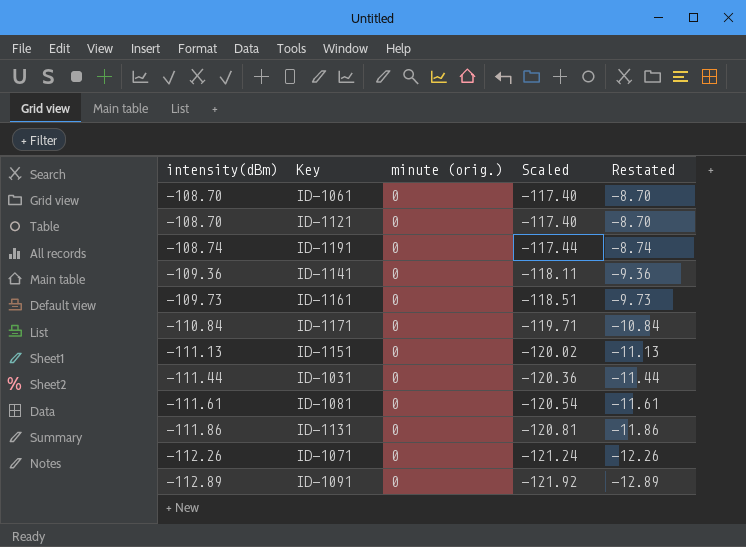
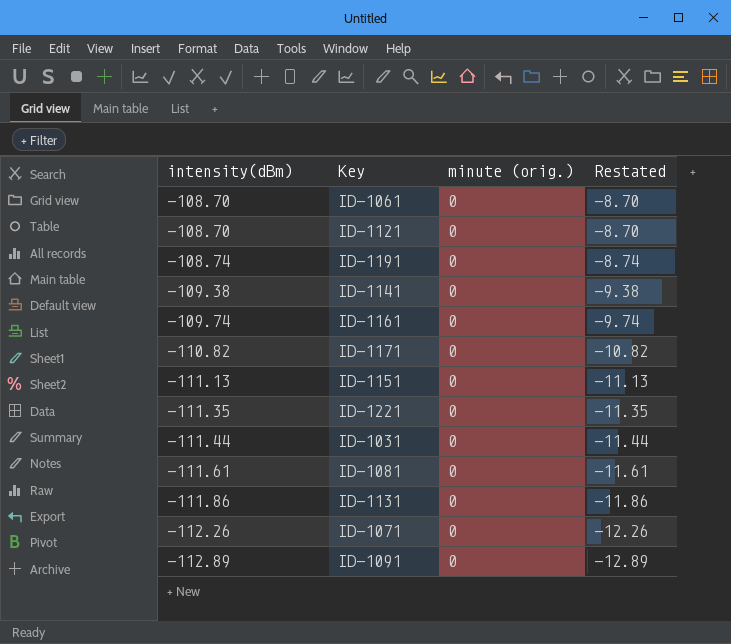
column Scaled | formula: [intensity(dBm)] * 1.08 -> none
ID-1141 | intensity(dBm): -109.36 -> -109.38
ID-1141 | Restated: -9.36 -> -9.38
ID-1161 | intensity(dBm): -109.73 -> -109.74
ID-1161 | Restated: -9.73 -> -9.74
ID-1171 | intensity(dBm): -110.84 -> -110.82
ID-1171 | Restated: -10.84 -> -10.82
row ID-1221: none -> -111.35 | 0 | -11.35

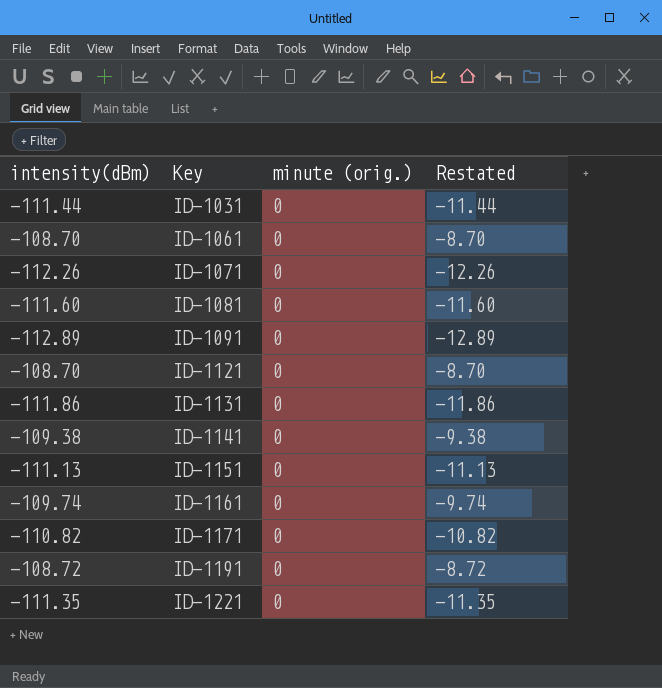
row order: intensity(dBm) descending -> Key ascending
ID-1081 | intensity(dBm): -111.61 -> -111.60
ID-1081 | Restated: -11.61 -> -11.60
ID-1191 | intensity(dBm): -108.74 -> -108.72
ID-1191 | Restated: -8.74 -> -8.72

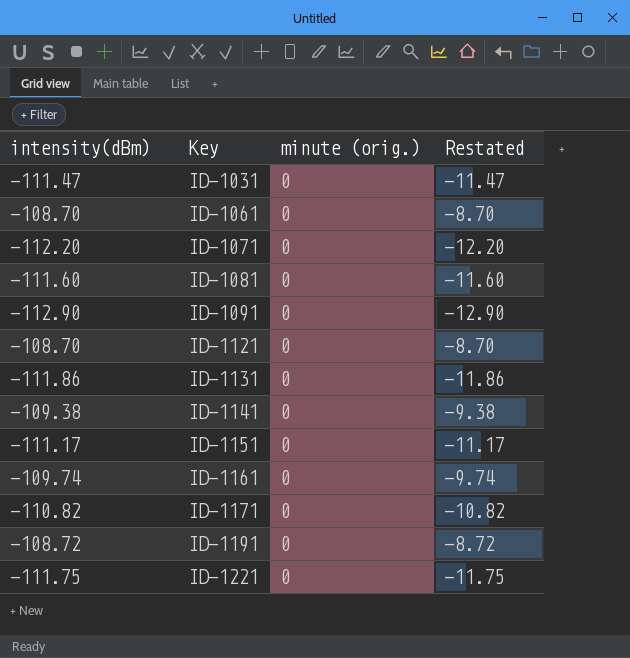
ID-1031 | intensity(dBm): -111.44 -> -111.47
ID-1031 | Restated: -11.44 -> -11.47
ID-1071 | intensity(dBm): -112.26 -> -112.20
ID-1071 | Restated: -12.26 -> -12.20
ID-1091 | intensity(dBm): -112.89 -> -112.90
ID-1091 | Restated: -12.89 -> -12.90
ID-1151 | intensity(dBm): -111.13 -> -111.17
ID-1151 | Restated: -11.13 -> -11.17
ID-1221 | intensity(dBm): -111.35 -> -111.75
ID-1221 | Restated: -11.35 -> -11.75

